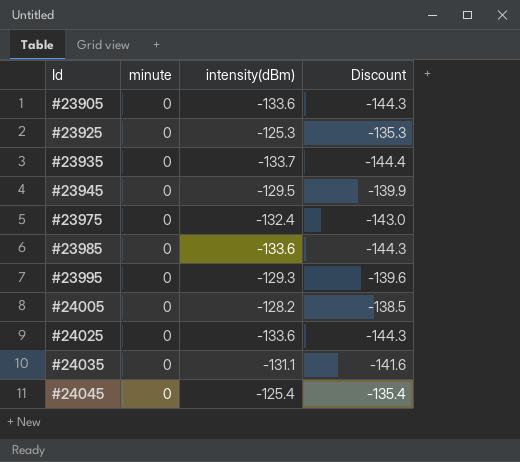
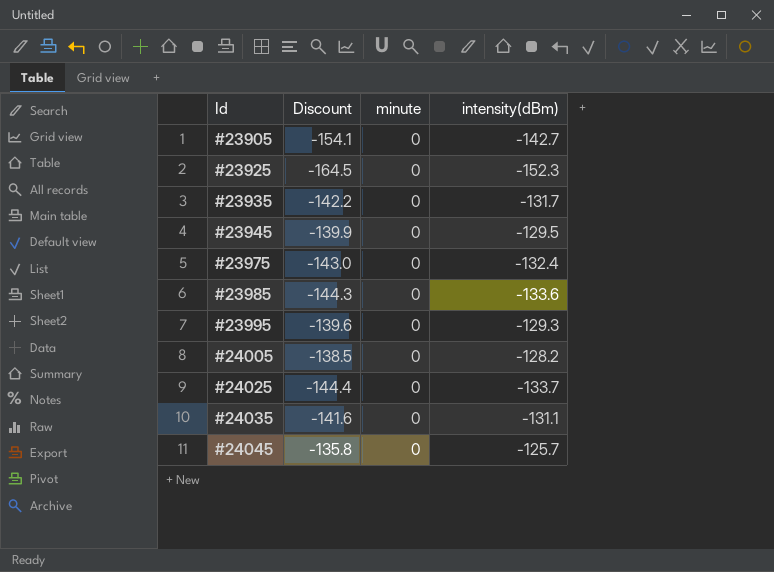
column Discount | position: 4 -> 2
#23905 | Discount: -144.3 -> -154.1
#23905 | intensity(dBm): -133.6 -> -142.7
#23925 | Discount: -135.3 -> -164.5
#23925 | intensity(dBm): -125.3 -> -152.3
#23935 | Discount: -144.4 -> -142.2
#23935 | intensity(dBm): -133.7 -> -131.7
#24025 | Discount: -144.3 -> -144.4
#24025 | intensity(dBm): -133.6 -> -133.7
#24045 | Discount: -135.4 -> -135.8
#24045 | intensity(dBm): -125.4 -> -125.7

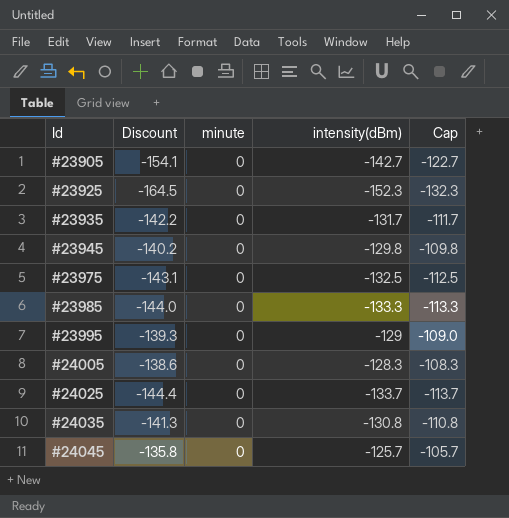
column Cap | formula: none -> [intensity(dBm)] + 20
#23945 | Discount: -139.9 -> -140.2
#23945 | intensity(dBm): -129.5 -> -129.8
#23975 | Discount: -143.0 -> -143.1
#23975 | intensity(dBm): -132.4 -> -132.5
#23985 | Discount: -144.3 -> -144.0
#23985 | intensity(dBm): -133.6 -> -133.3
#23995 | Discount: -139.6 -> -139.3
#23995 | intensity(dBm): -129.3 -> -129
#24005 | Discount: -138.5 -> -138.6
#24005 | intensity(dBm): -128.2 -> -128.3
#24035 | Discount: -141.6 -> -141.3
#24035 | intensity(dBm): -131.1 -> -130.8

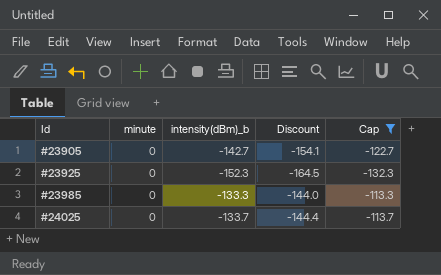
filter: none -> Cap <= -113.3
column name: intensity(dBm) -> intensity(dBm)_b
column Discount | position: 2 -> 4

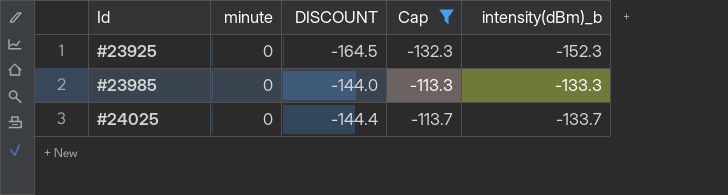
column name: Discount -> DISCOUNT
column intensity(dBm)_b | position: 3 -> 5
row #23905: 0 | -142.7 | -154.1 | -122.7 -> none

